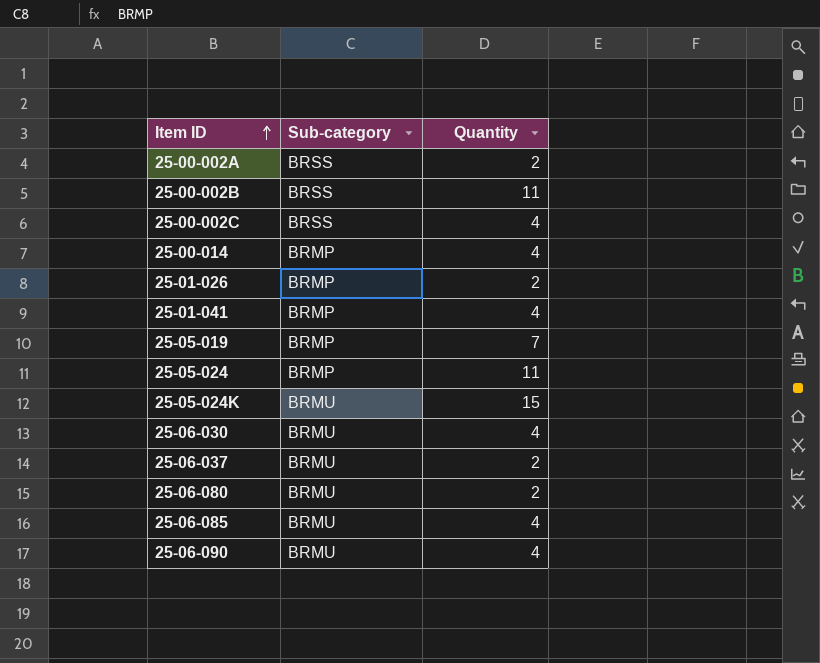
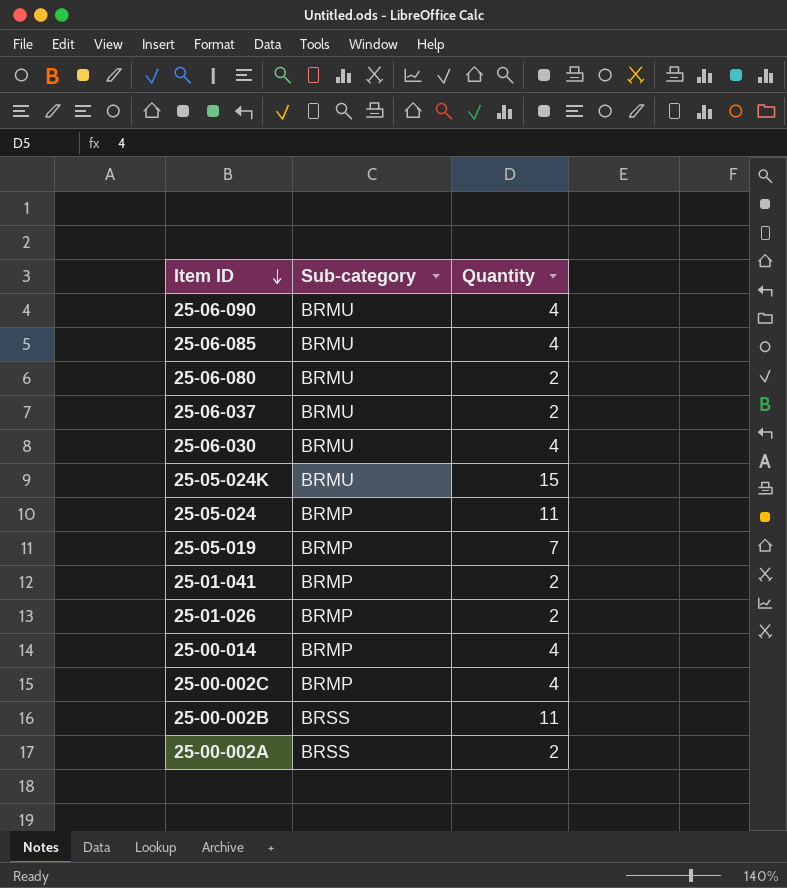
row order: Item ID ascending -> Item ID descending
25-01-041 | Quantity: 4 -> 2
25-00-002C | Sub-category: BRSS -> BRMP

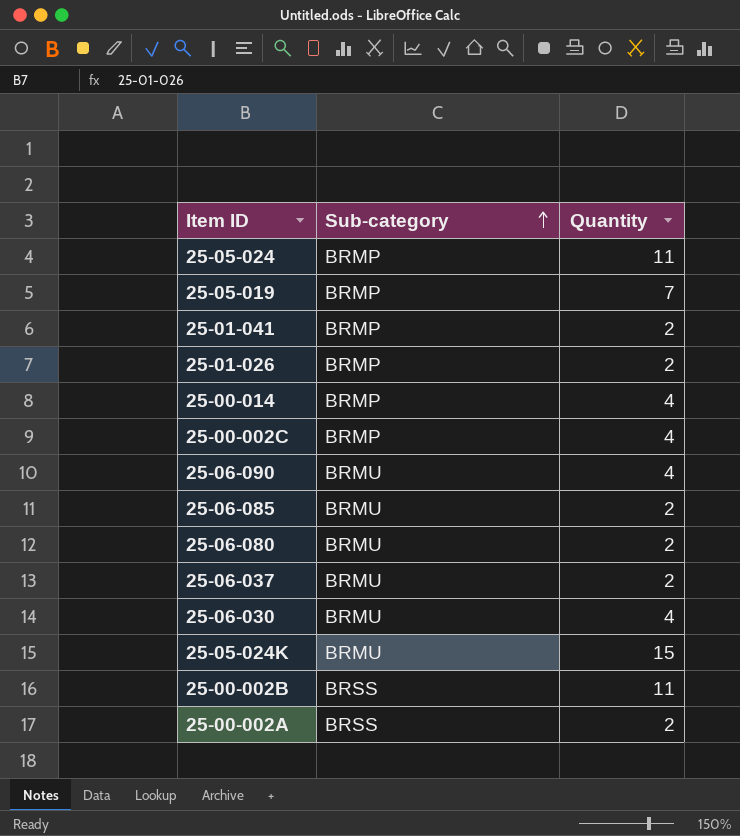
row order: Item ID descending -> Sub-category ascending
25-06-085 | Quantity: 4 -> 2

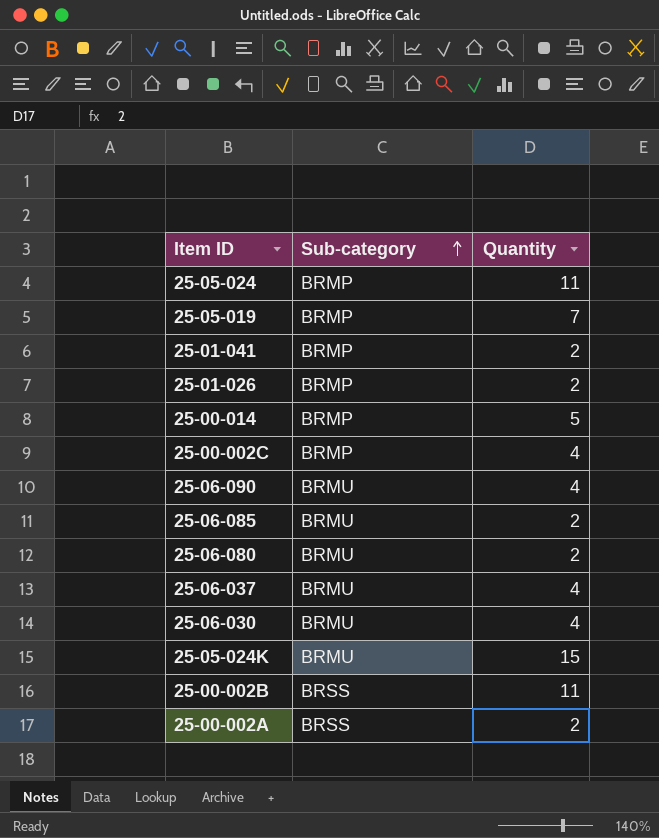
25-00-014 | Quantity: 4 -> 5
25-06-037 | Quantity: 2 -> 4

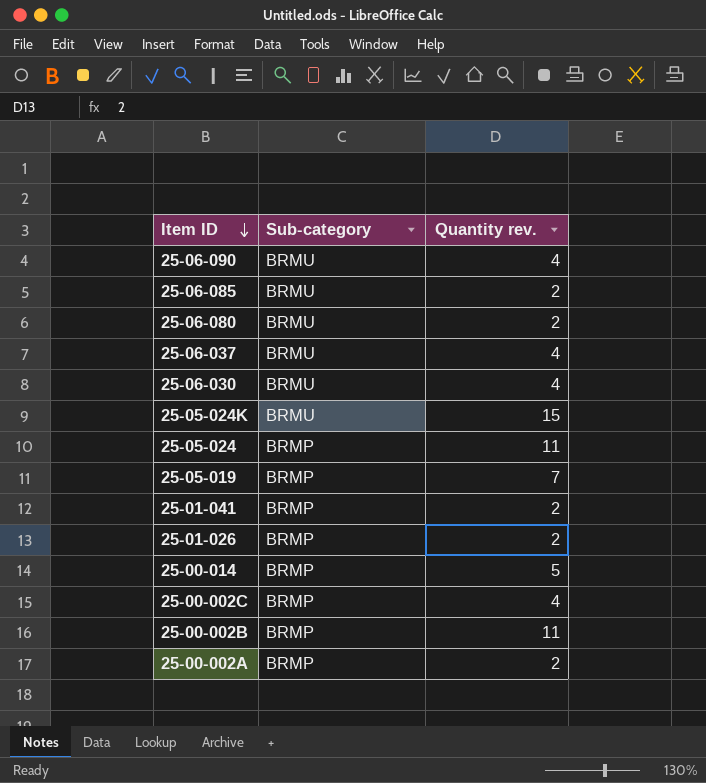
row order: Sub-category ascending -> Item ID descending
column name: Quantity -> Quantity rev.
25-00-002B | Sub-category: BRSS -> BRMP
25-00-002A | Sub-category: BRSS -> BRMP

